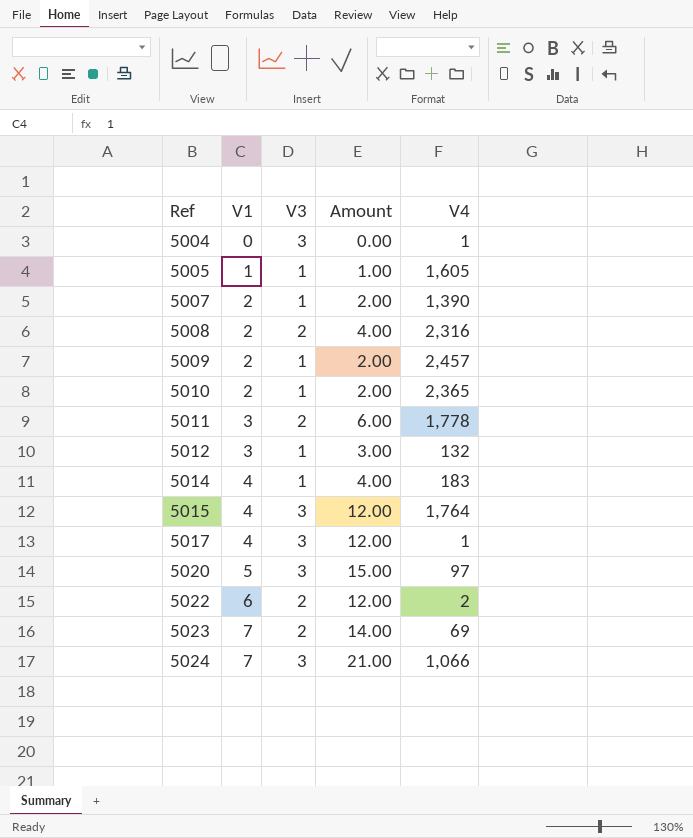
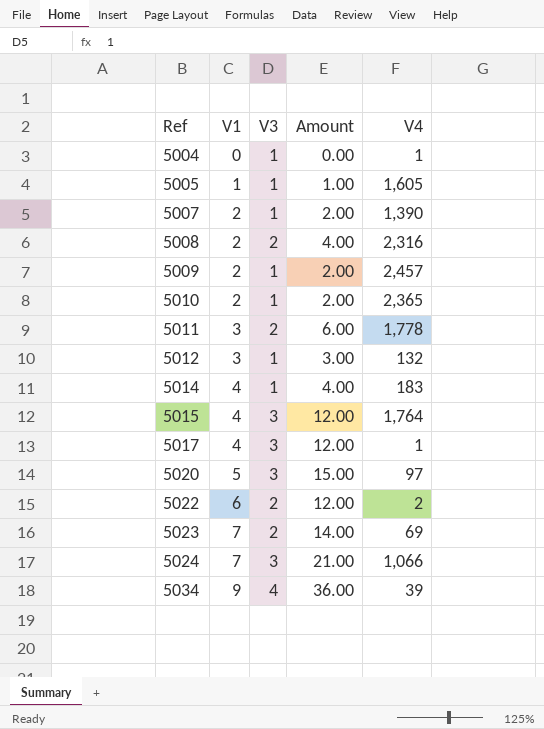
5004 | V3: 3 -> 1
row 5034: none -> 9 | 4 | 36.00 | 39

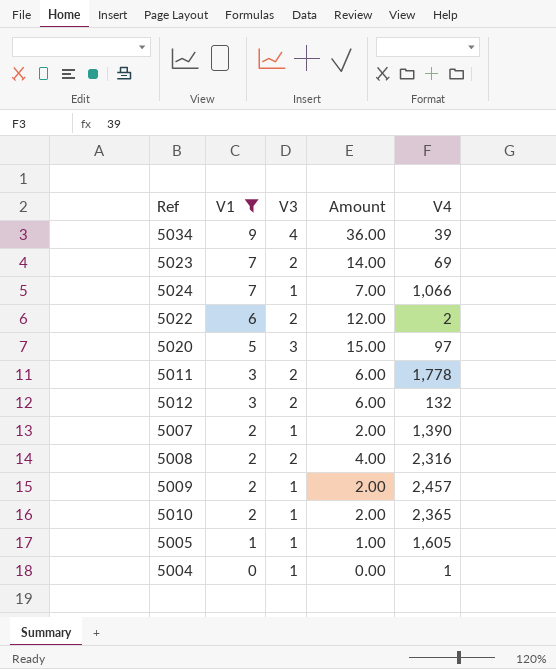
filter: none -> V1 != 4
row order: Ref ascending -> V1 descending
5024 | V3: 3 -> 1
5024 | Amount: 21.00 -> 7.00
5012 | V3: 1 -> 2
5012 | Amount: 3.00 -> 6.00

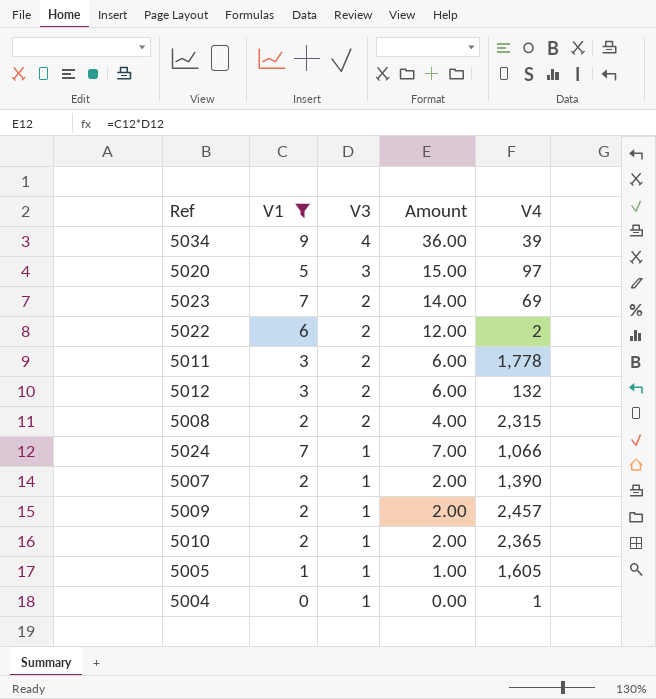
row order: V1 descending -> V3 descending
5008 | V4: 2,316 -> 2,315

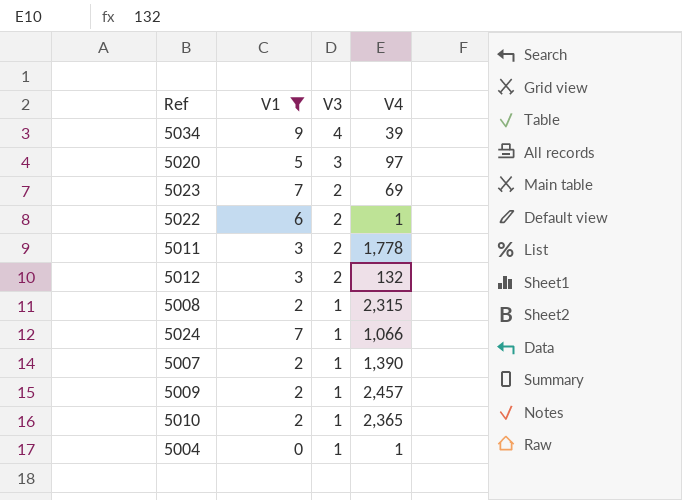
column Amount | formula: [V1] * [V3] -> none
row 5005: 1 | 1 | 1.00 | 1,605 -> none
5022 | V4: 2 -> 1
5008 | V3: 2 -> 1

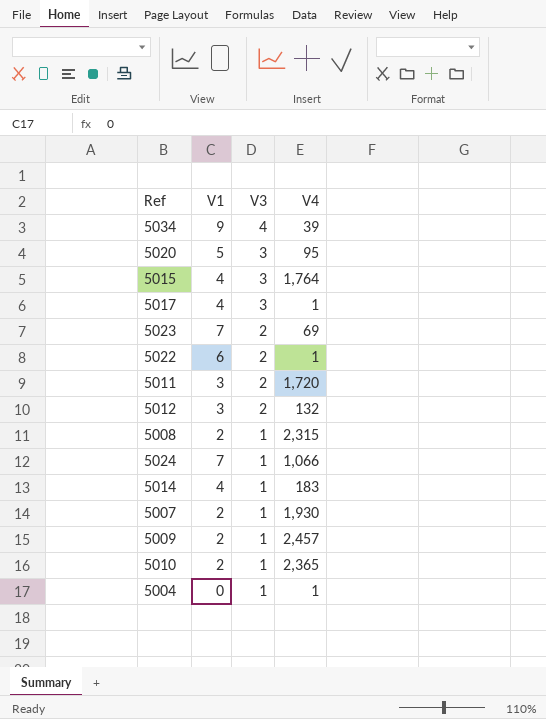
filter: V1 != 4 -> none
5020 | V4: 97 -> 95
5011 | V4: 1,778 -> 1,720
5007 | V4: 1,390 -> 1,930

